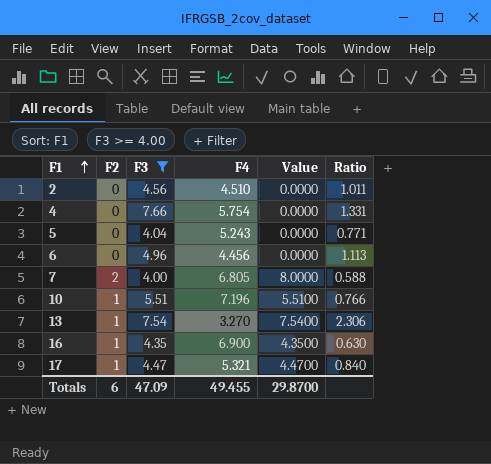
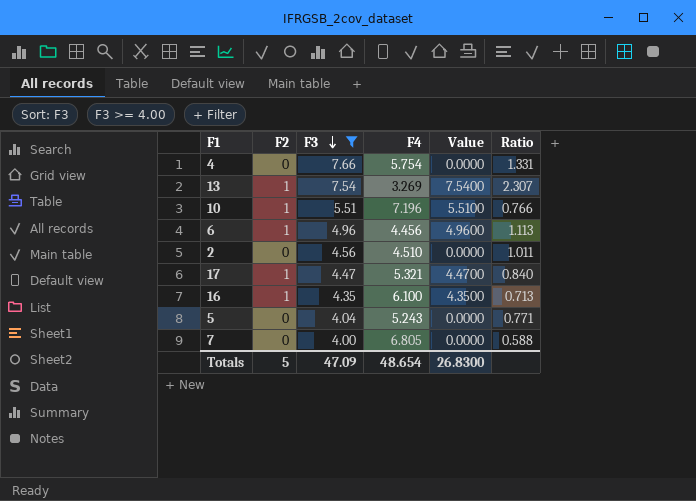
row order: F1 ascending -> F3 descending
13 | F4: 3.270 -> 3.269
13 | Ratio: 2.306 -> 2.307
6 | F2: 0 -> 1
6 | Value: 0.0000 -> 4.9600
16 | F4: 6.900 -> 6.100
16 | Ratio: 0.630 -> 0.713
7 | F2: 2 -> 0
7 | Value: 8.0000 -> 0.0000
Totals | F2: 6 -> 5
Totals | F4: 49.455 -> 48.654
Totals | Value: 29.8700 -> 26.8300

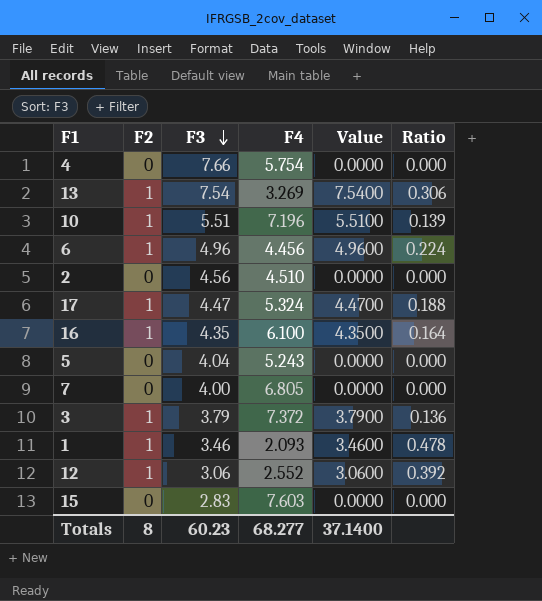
filter: F3 >= 4.00 -> none
column Ratio | formula: [F3] / [F4] -> [F2] / [F4]
17 | F4: 5.321 -> 5.324
Totals | F2: 5 -> 8
Totals | F3: 47.09 -> 60.23
Totals | F4: 48.654 -> 68.277
Totals | Value: 26.8300 -> 37.1400

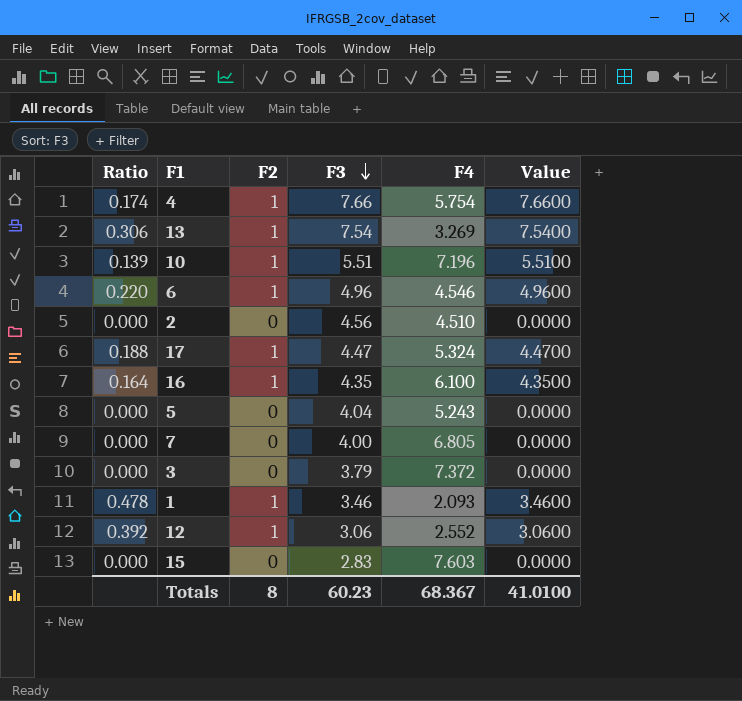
column Ratio | position: 6 -> 1
4 | Ratio: 0.000 -> 0.174
4 | F2: 0 -> 1
4 | Value: 0.0000 -> 7.6600
6 | Ratio: 0.224 -> 0.220
6 | F4: 4.456 -> 4.546
3 | Ratio: 0.136 -> 0.000
3 | F2: 1 -> 0
3 | Value: 3.7900 -> 0.0000
Totals | F4: 68.277 -> 68.367
Totals | Value: 37.1400 -> 41.0100

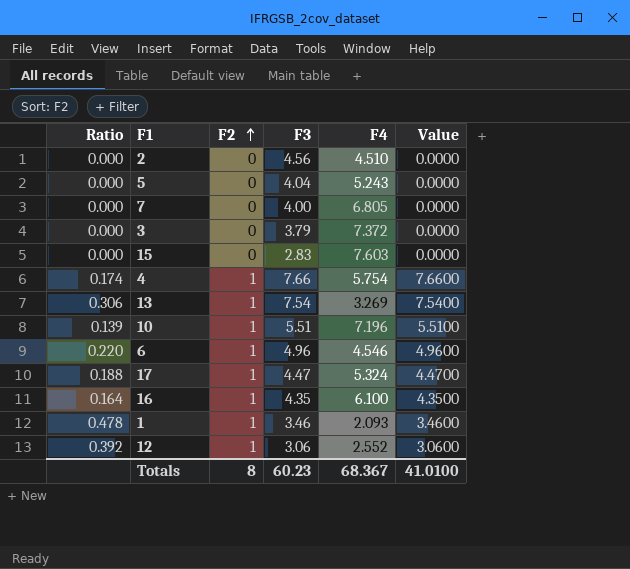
row order: F3 descending -> F2 ascending

